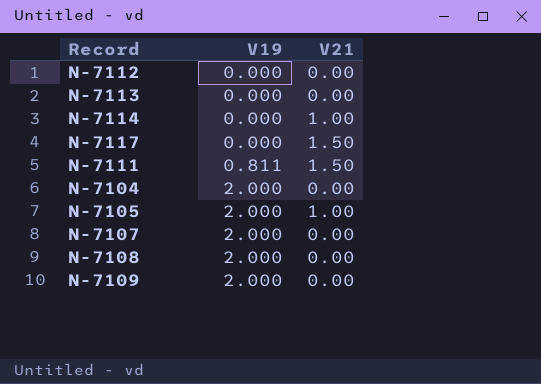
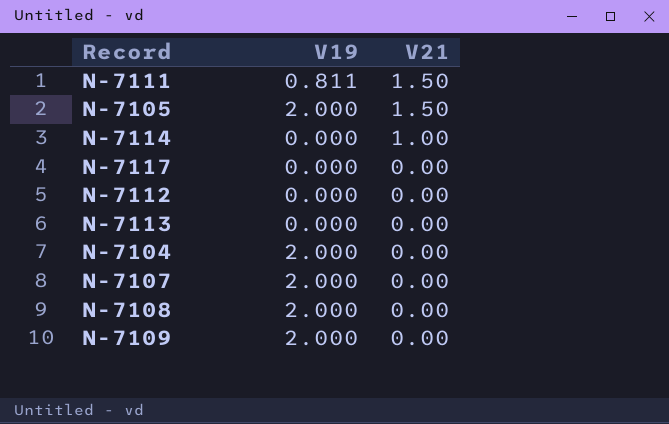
row order: V19 ascending -> V21 descending
N-7105 | V21: 1.00 -> 1.50
N-7117 | V21: 1.50 -> 0.00

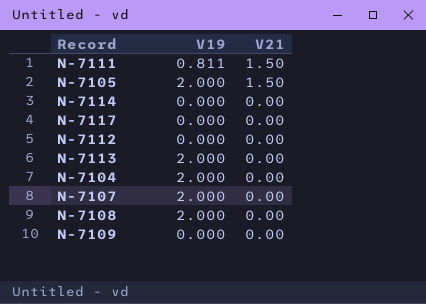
N-7114 | V21: 1.00 -> 0.00
N-7113 | V19: 0.000 -> 2.000
N-7109 | V19: 2.000 -> 0.000

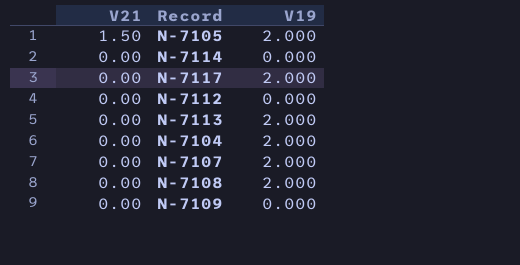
column V21 | position: 3 -> 1
row N-7111: 0.811 | 1.50 -> none
N-7117 | V19: 0.000 -> 2.000

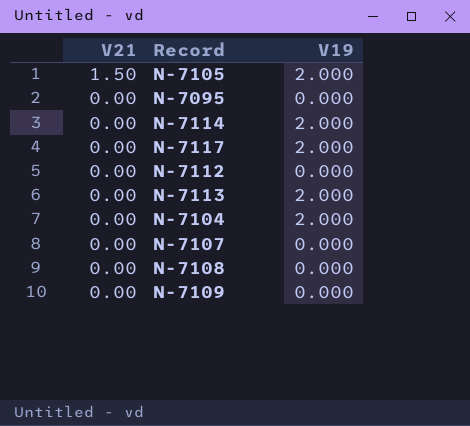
row N-7095: none -> 0.00 | 0.000
N-7114 | V19: 0.000 -> 2.000
N-7107 | V19: 2.000 -> 0.000
N-7108 | V19: 2.000 -> 0.000

